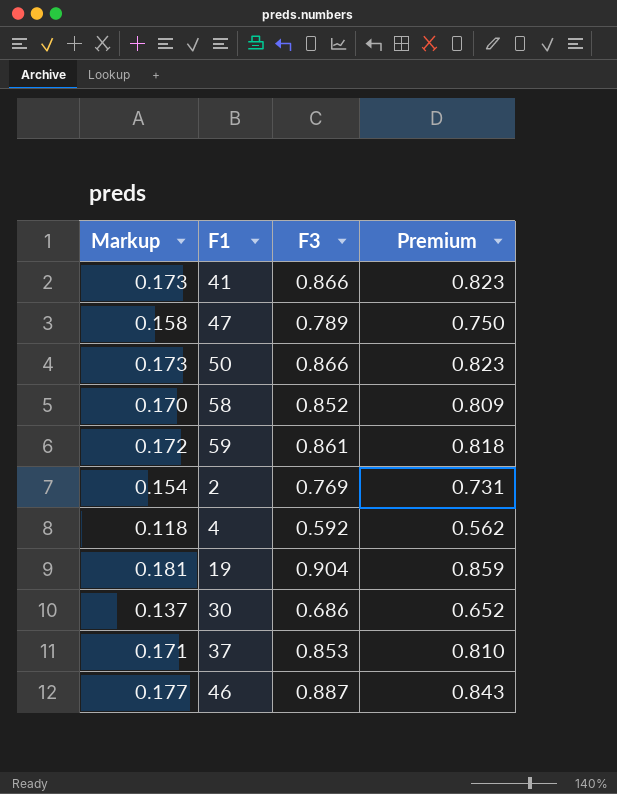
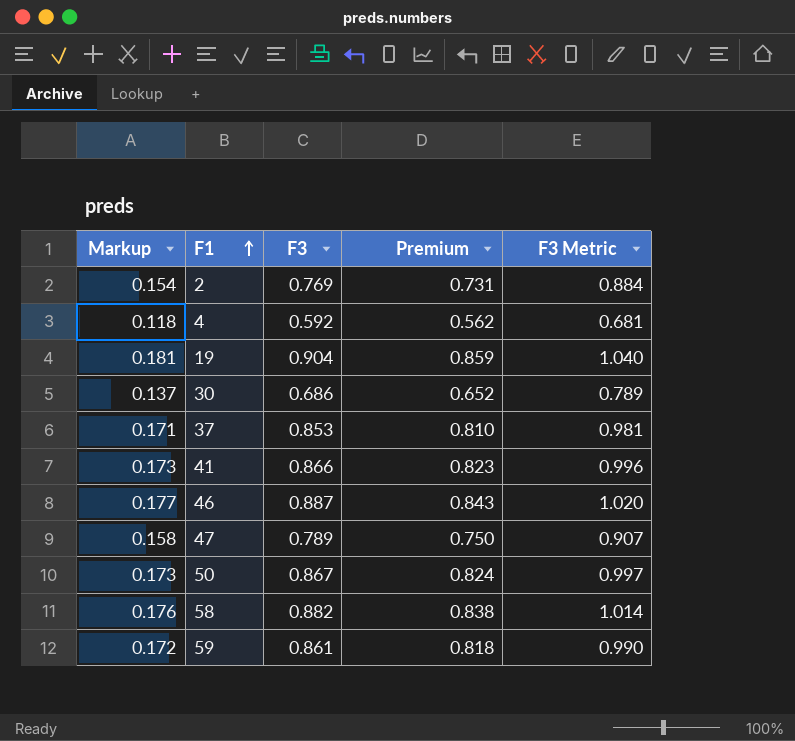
row order: none -> F1 ascending
column F3 Metric | formula: none -> [F3] * 1.15
50 | F3: 0.866 -> 0.867
50 | Premium: 0.823 -> 0.824
58 | Markup: 0.170 -> 0.176
58 | F3: 0.852 -> 0.882
58 | Premium: 0.809 -> 0.838

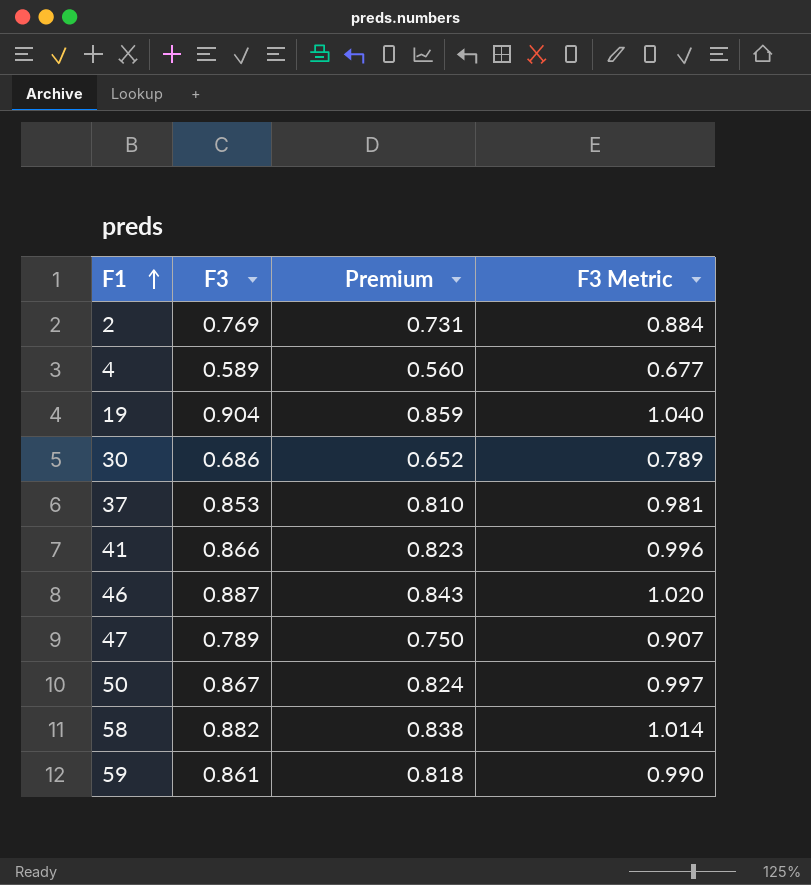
column Markup | formula: [F3] * 0.2 -> none
4 | F3: 0.592 -> 0.589
4 | Premium: 0.562 -> 0.560
4 | F3 Metric: 0.681 -> 0.677

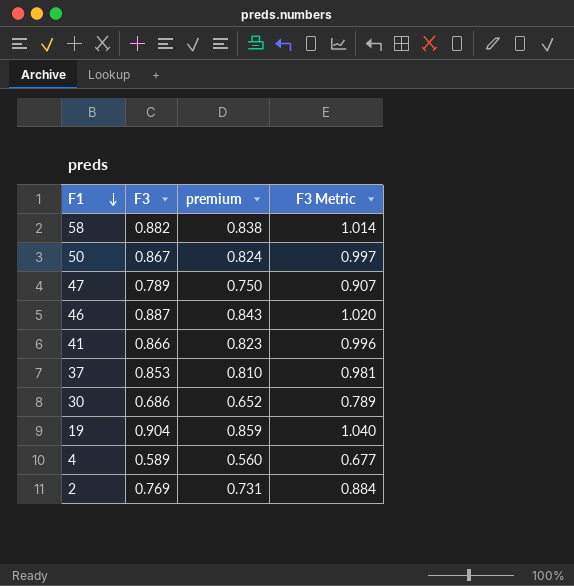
row order: F1 ascending -> F1 descending
column name: Premium -> premium
row 59: 0.861 | 0.818 | 0.990 -> none

